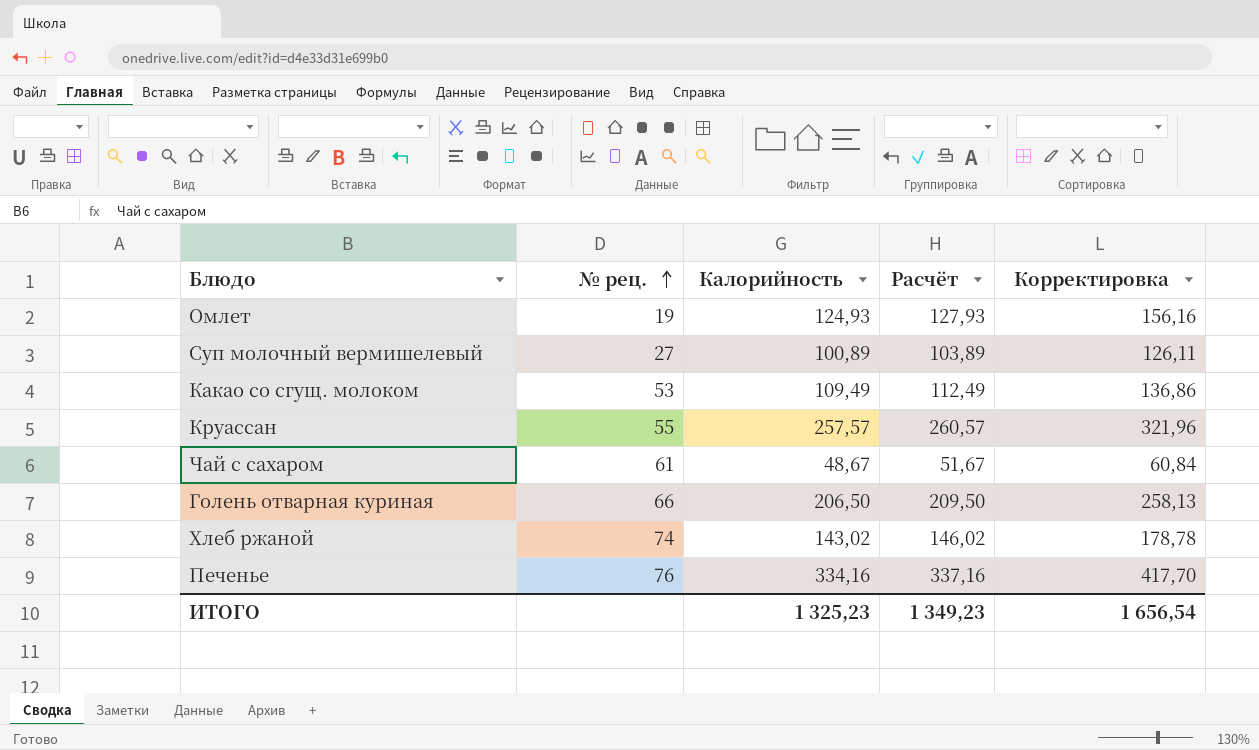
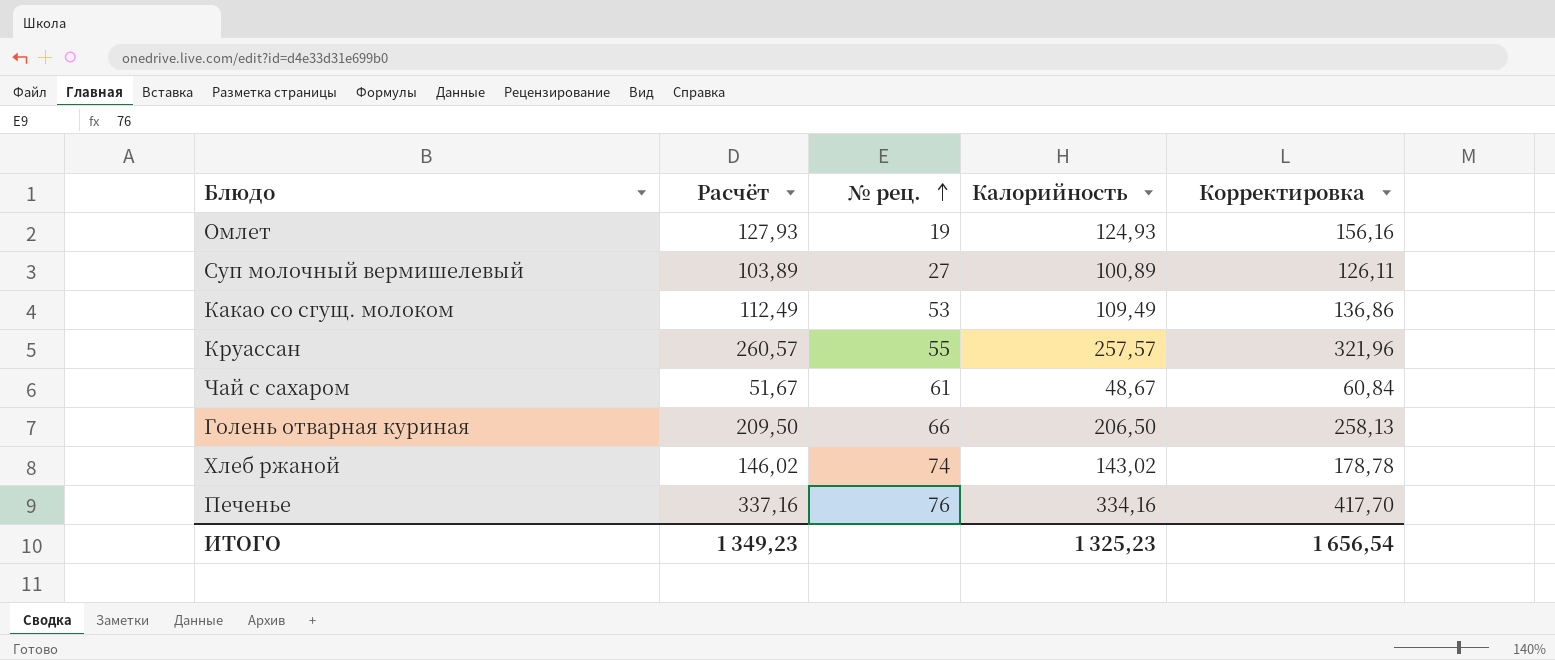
column Расчёт | position: 4 -> 2

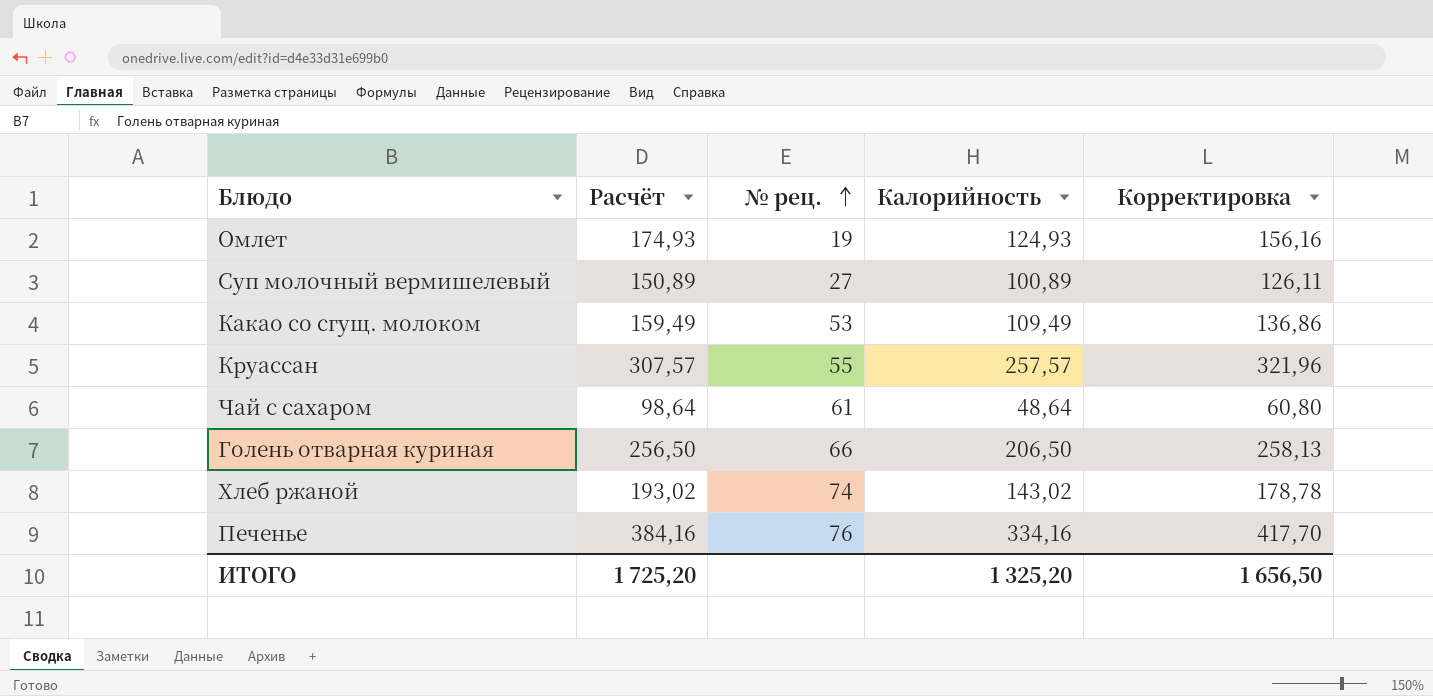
column Расчёт | formula: [Калорийность] + 3 -> [Калорийность] + 50
Чай с сахаром | Калорийность: 48,67 -> 48,64
Чай с сахаром | Корректировка: 60,84 -> 60,80
ИТОГО | Расчёт: 1 349,23 -> 1 725,20
ИТОГО | Калорийность: 1 325,23 -> 1 325,20
ИТОГО | Корректировка: 1 656,54 -> 1 656,50

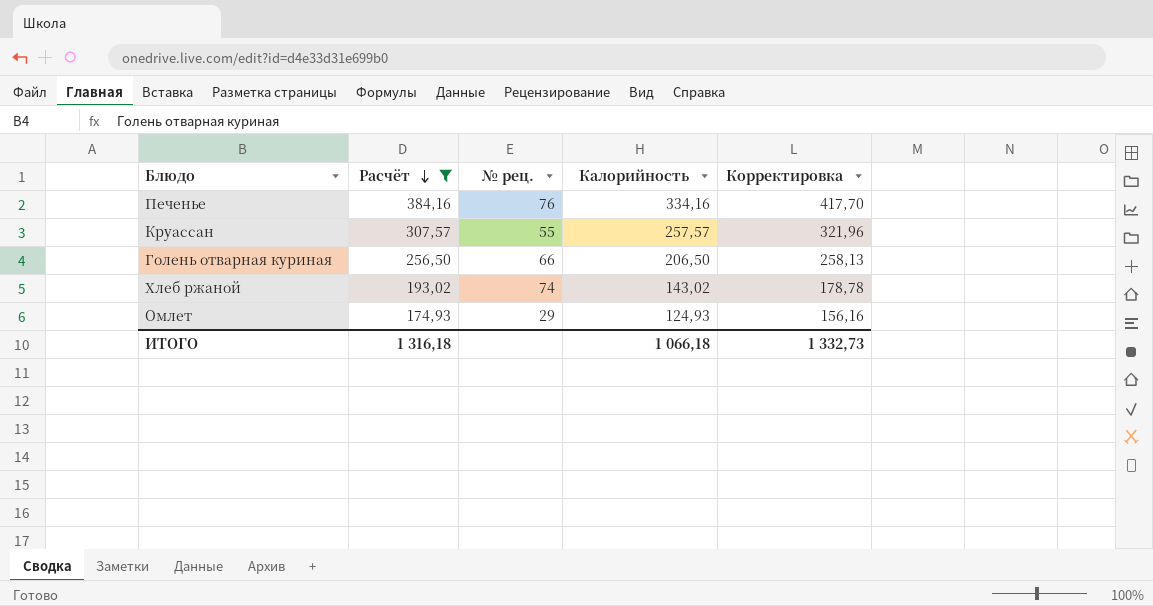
filter: none -> Расчёт >= 174,93
row order: № рец. ascending -> Расчёт descending
Омлет | № рец.: 19 -> 29
ИТОГО | Расчёт: 1 725,20 -> 1 316,18
ИТОГО | Калорийность: 1 325,20 -> 1 066,18
ИТОГО | Корректировка: 1 656,50 -> 1 332,73

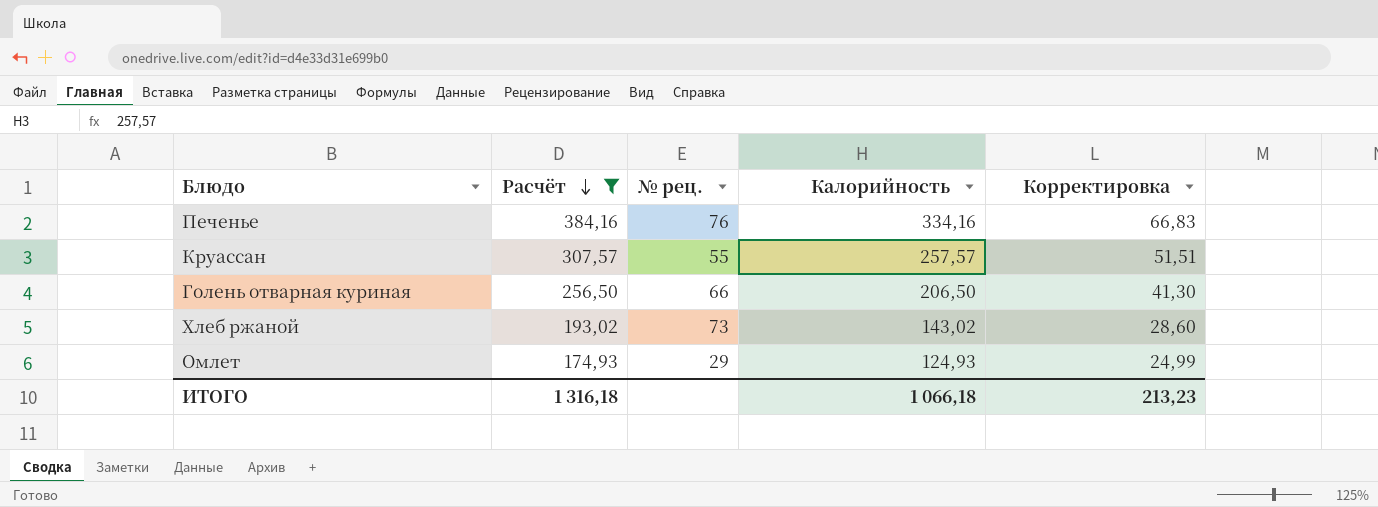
column Корректировка | formula: [Калорийность] * 1,25 -> [Калорийность] * 0,2
Хлеб ржаной | № рец.: 74 -> 73
ИТОГО | Корректировка: 1 332,73 -> 213,23

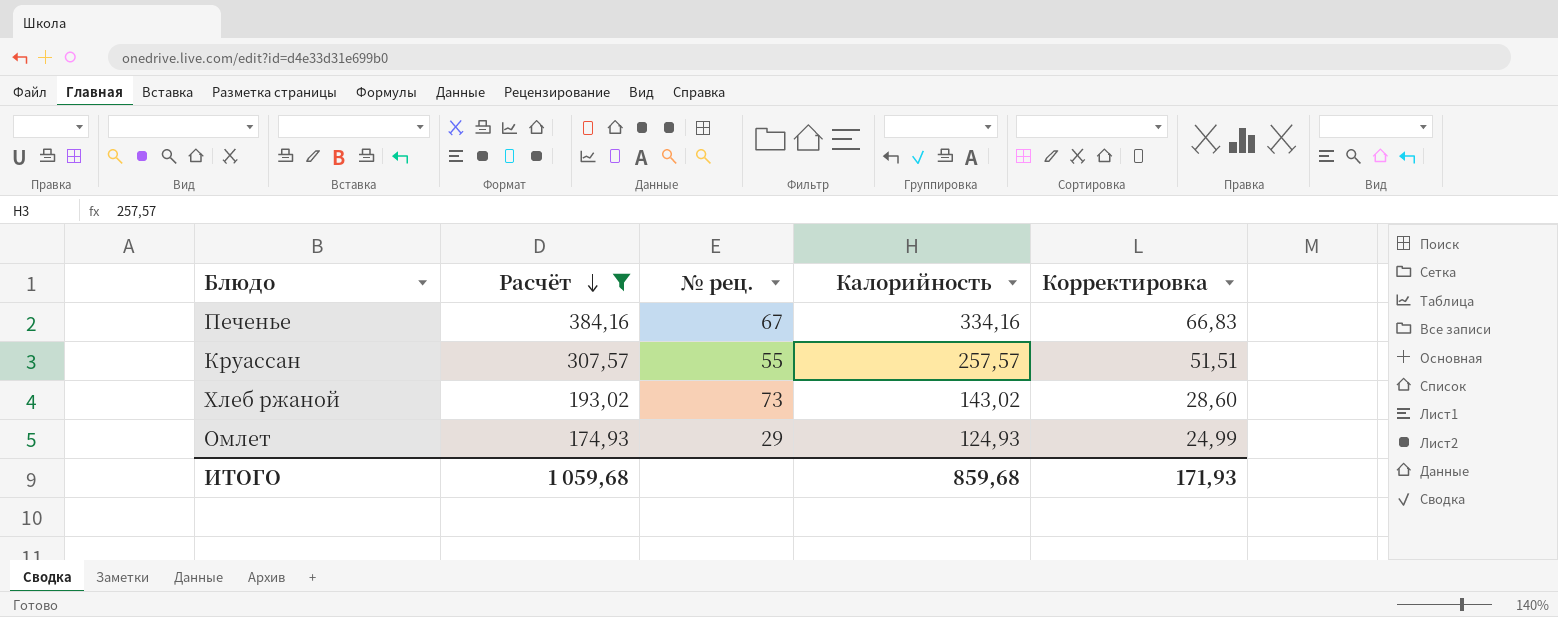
row Голень отварная куриная: 256,50 | 66 | 206,50 | 41,30 -> none
Печенье | № рец.: 76 -> 67
ИТОГО | Расчёт: 1 316,18 -> 1 059,68
ИТОГО | Калорийность: 1 066,18 -> 859,68
ИТОГО | Корректировка: 213,23 -> 171,93

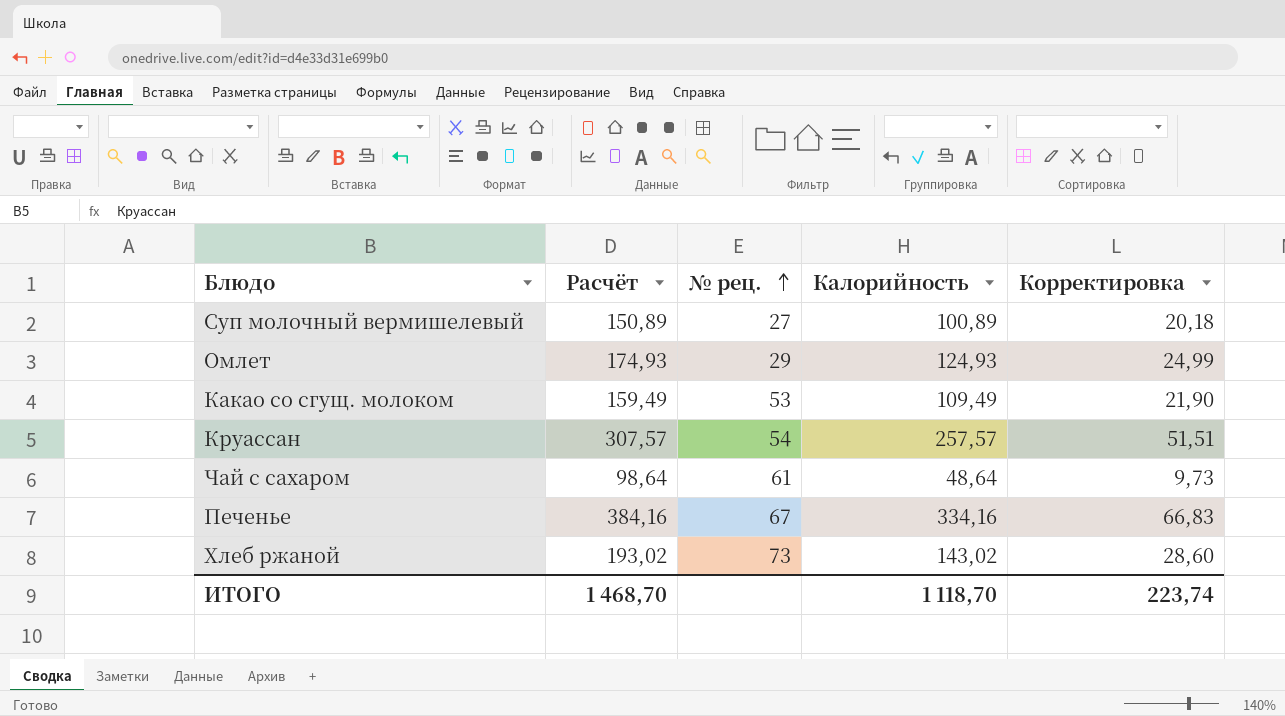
filter: Расчёт >= 174,93 -> none
row order: Расчёт descending -> № рец. ascending
Круассан | № рец.: 55 -> 54
ИТОГО | Расчёт: 1 059,68 -> 1 468,70
ИТОГО | Калорийность: 859,68 -> 1 118,70
ИТОГО | Корректировка: 171,93 -> 223,74

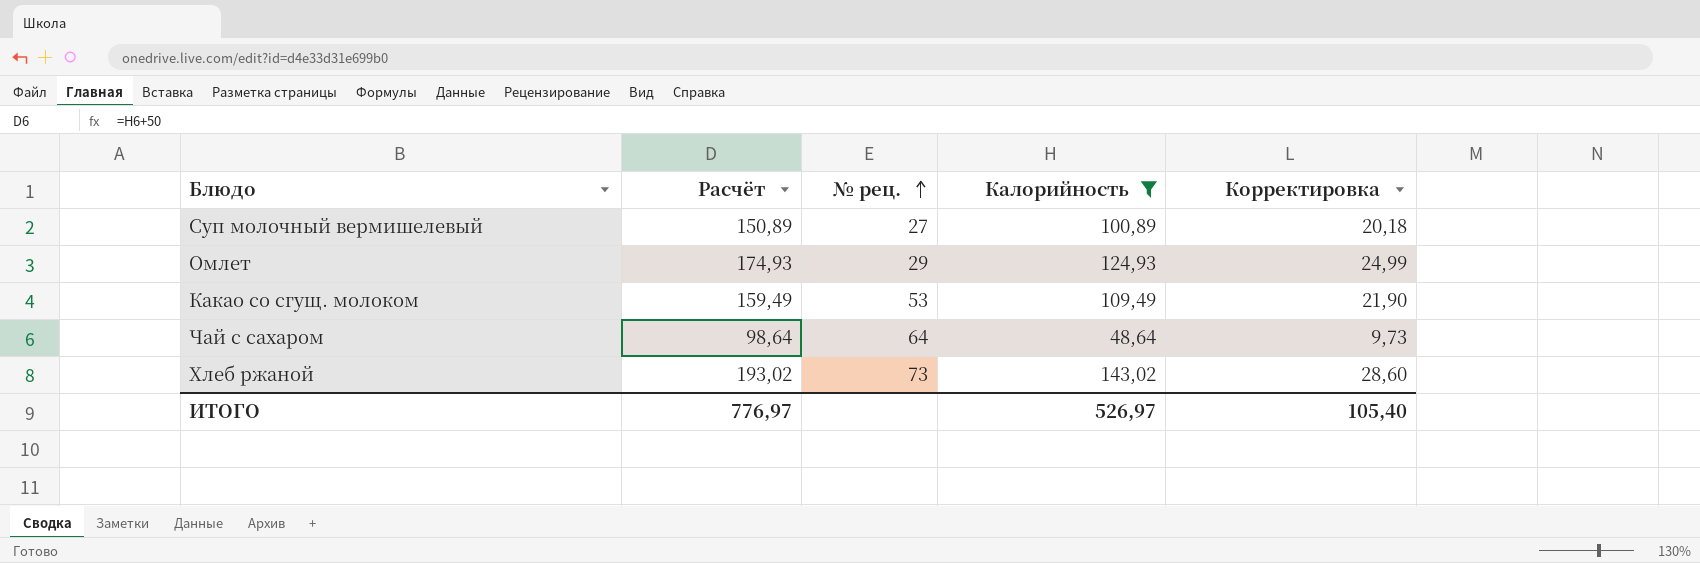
filter: none -> Калорийность <= 143,02
Чай с сахаром | № рец.: 61 -> 64
ИТОГО | Расчёт: 1 468,70 -> 776,97
ИТОГО | Калорийность: 1 118,70 -> 526,97
ИТОГО | Корректировка: 223,74 -> 105,40

